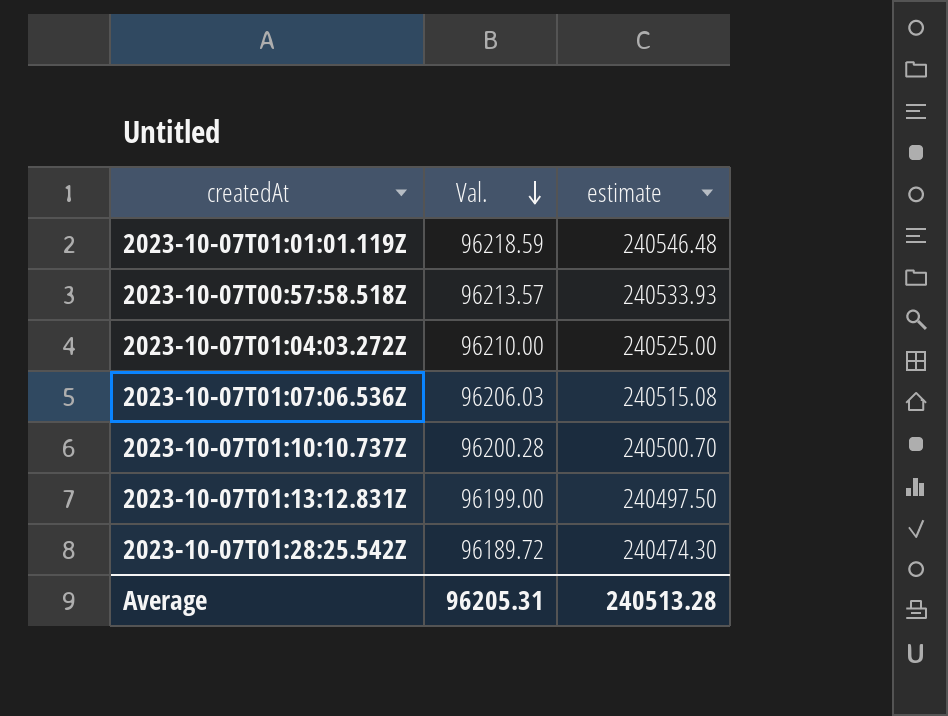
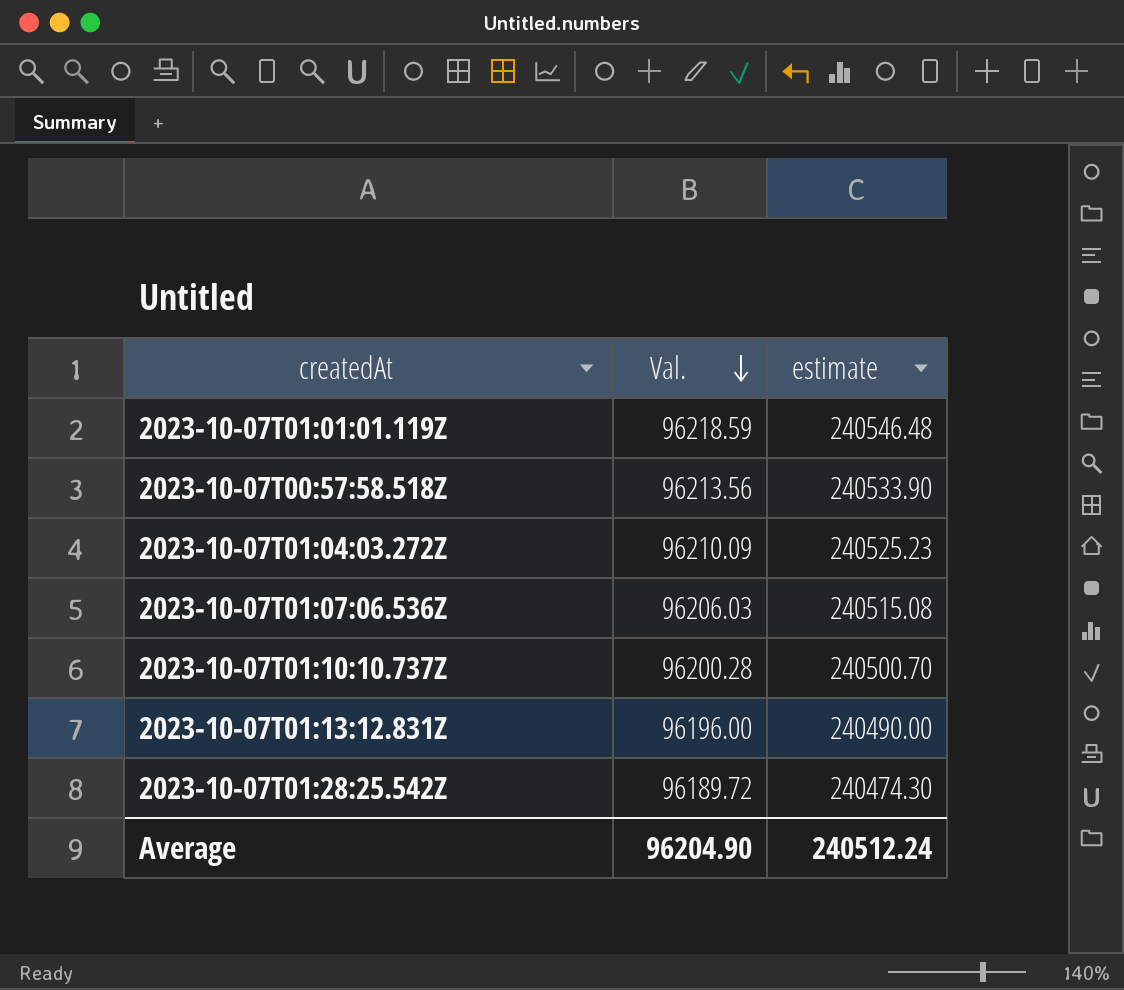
2023-10-07T00:57:58.518Z | Val.: 96213.57 -> 96213.56
2023-10-07T00:57:58.518Z | estimate: 240533.93 -> 240533.90
2023-10-07T01:04:03.272Z | Val.: 96210.00 -> 96210.09
2023-10-07T01:04:03.272Z | estimate: 240525.00 -> 240525.23
2023-10-07T01:13:12.831Z | Val.: 96199.00 -> 96196.00
2023-10-07T01:13:12.831Z | estimate: 240497.50 -> 240490.00
Average | Val.: 96205.31 -> 96204.90
Average | estimate: 240513.28 -> 240512.24

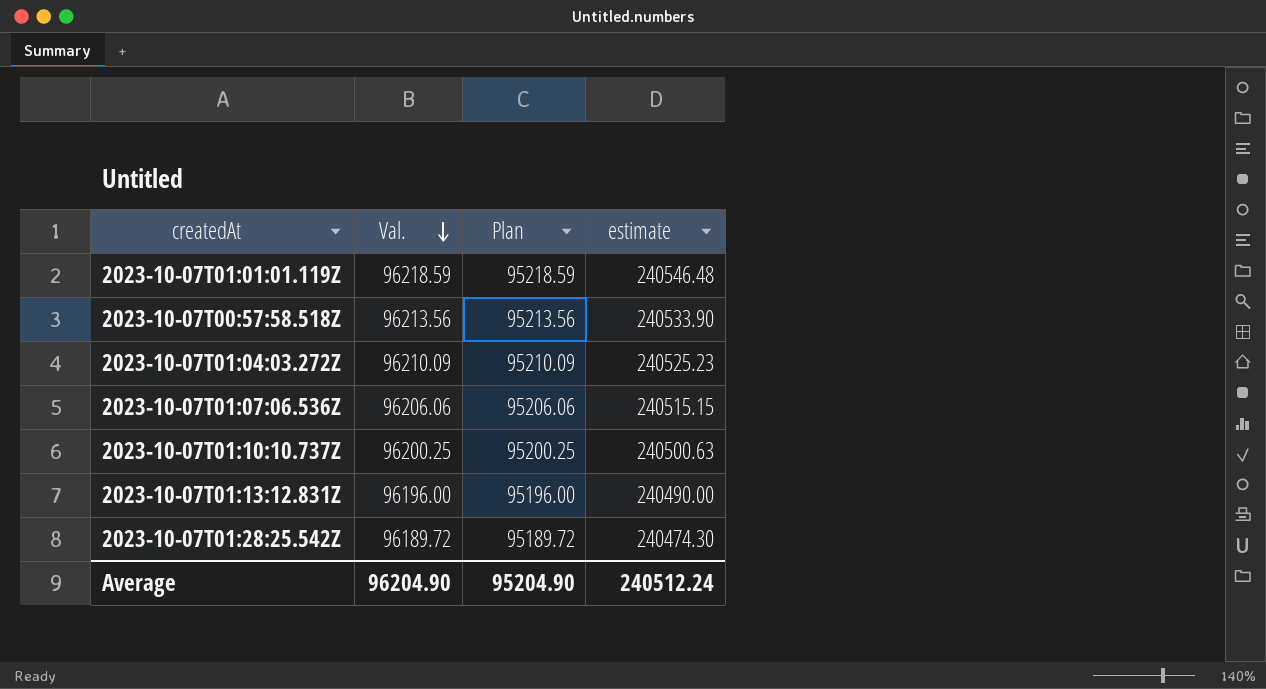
column Plan | formula: none -> [Val.] - 1000
2023-10-07T01:07:06.536Z | Val.: 96206.03 -> 96206.06
2023-10-07T01:07:06.536Z | estimate: 240515.08 -> 240515.15
2023-10-07T01:10:10.737Z | Val.: 96200.28 -> 96200.25
2023-10-07T01:10:10.737Z | estimate: 240500.70 -> 240500.63

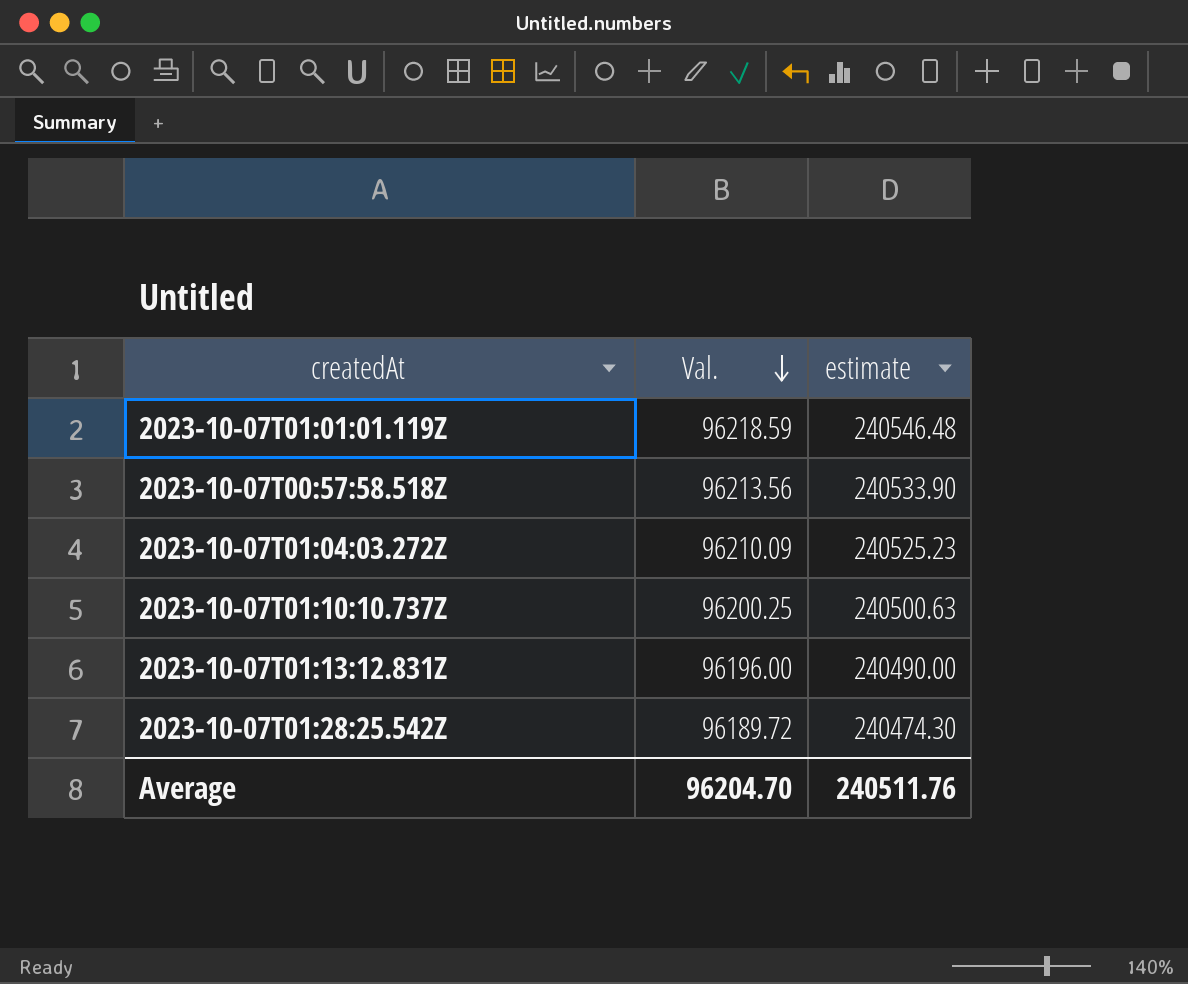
column Plan | formula: [Val.] - 1000 -> none
row 2023-10-07T01:07:06.536Z: 96206.06 | 95206.06 | 240515.15 -> none
Average | Val.: 96204.90 -> 96204.70
Average | estimate: 240512.24 -> 240511.76

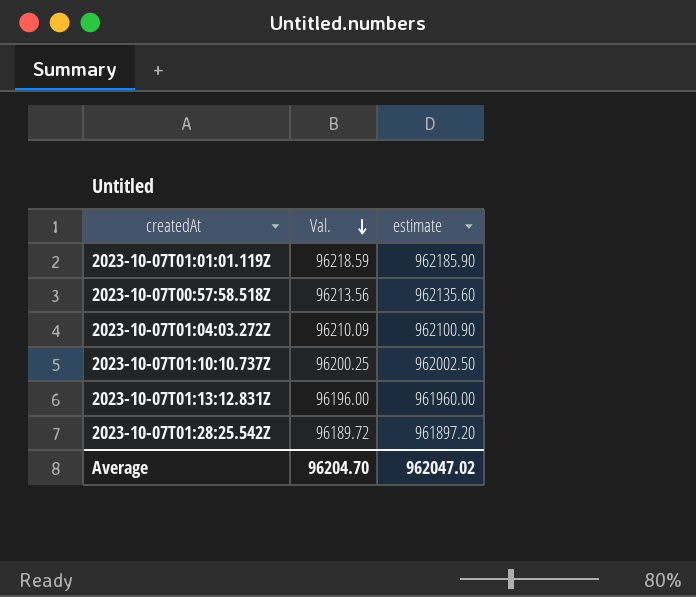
column estimate | formula: [Val.] * 2.5 -> [Val.] * 10
Average | estimate: 240511.76 -> 962047.02

